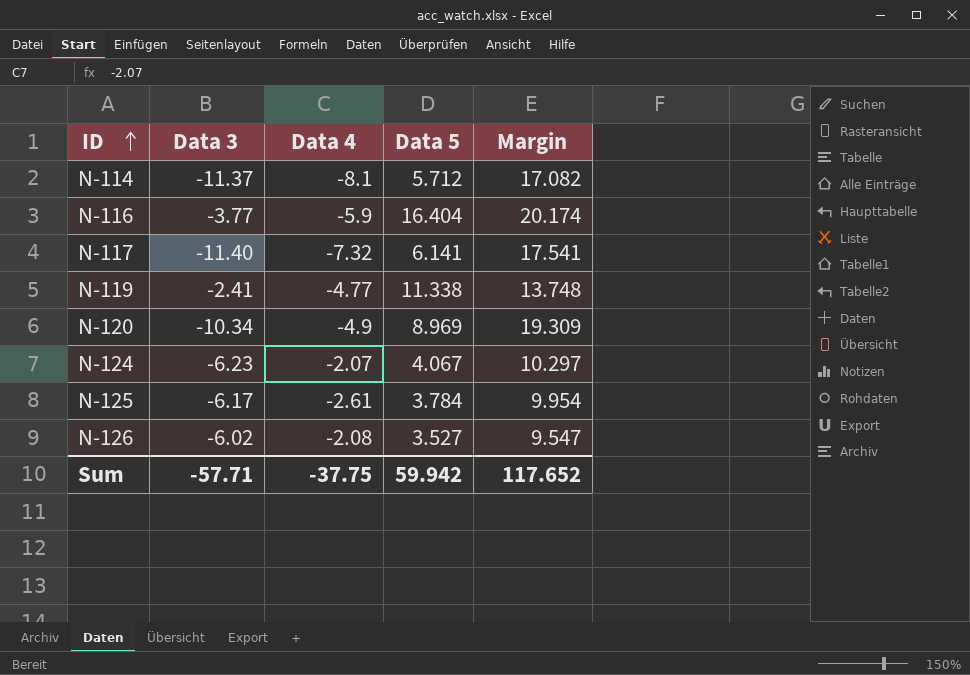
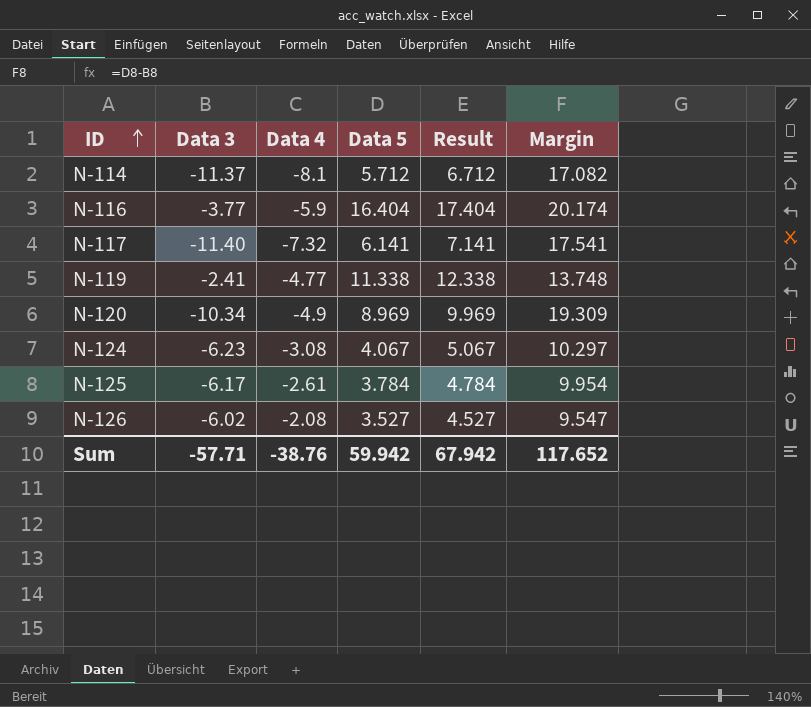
column Result | formula: none -> [Data 5] + 1
N-124 | Data 4: -2.07 -> -3.08
Sum | Data 4: -37.75 -> -38.76

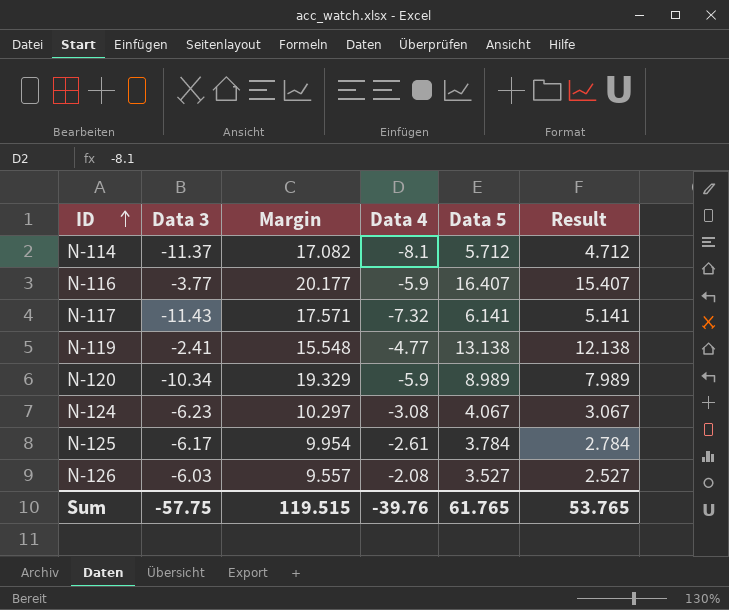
column Margin | position: 6 -> 3
column Result | formula: [Data 5] + 1 -> [Data 5] - 1
N-116 | Margin: 20.174 -> 20.177
N-116 | Data 5: 16.404 -> 16.407
N-117 | Data 3: -11.40 -> -11.43
N-117 | Margin: 17.541 -> 17.571
N-119 | Margin: 13.748 -> 15.548
N-119 | Data 5: 11.338 -> 13.138
N-120 | Margin: 19.309 -> 19.329
N-120 | Data 4: -4.9 -> -5.9
N-120 | Data 5: 8.969 -> 8.989
N-126 | Data 3: -6.02 -> -6.03
N-126 | Margin: 9.547 -> 9.557
Sum | Data 3: -57.71 -> -57.75
Sum | Margin: 117.652 -> 119.515
Sum | Data 4: -38.76 -> -39.76
Sum | Data 5: 59.942 -> 61.765
Sum | Result: 67.942 -> 53.765

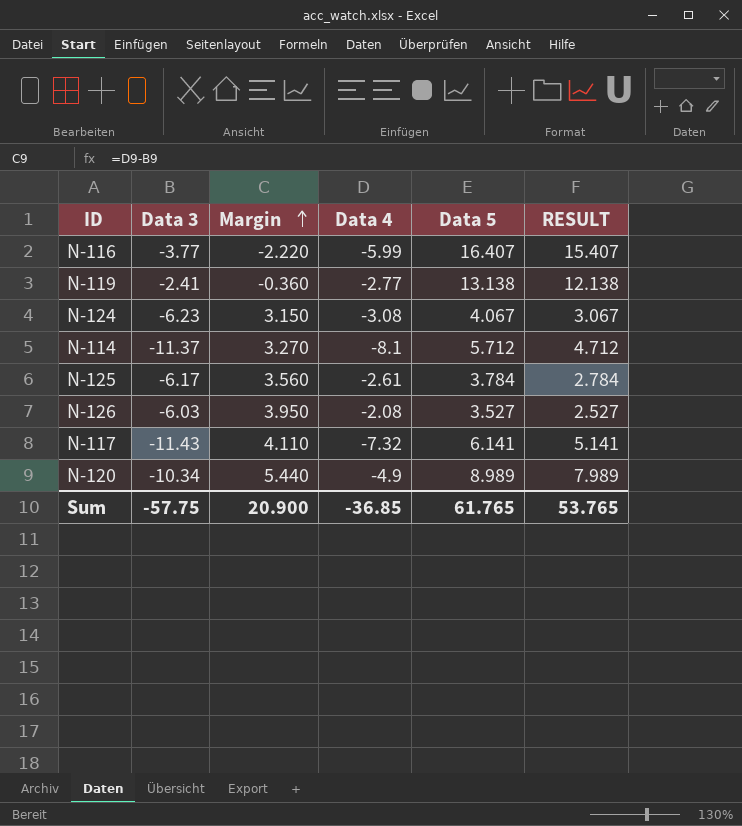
row order: ID ascending -> Margin ascending
column Margin | formula: [Data 5] - [Data 3] -> [Data 4] - [Data 3]
column name: Result -> RESULT
N-116 | Data 4: -5.9 -> -5.99
N-119 | Data 4: -4.77 -> -2.77
N-120 | Data 4: -5.9 -> -4.9
Sum | Margin: 119.515 -> 20.900
Sum | Data 4: -39.76 -> -36.85

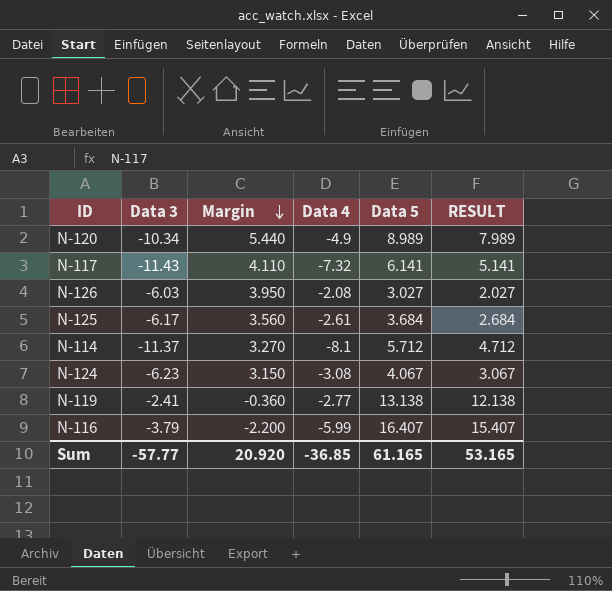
row order: Margin ascending -> Margin descending
N-126 | Data 5: 3.527 -> 3.027
N-126 | RESULT: 2.527 -> 2.027
N-125 | Data 5: 3.784 -> 3.684
N-125 | RESULT: 2.784 -> 2.684
N-116 | Data 3: -3.77 -> -3.79
N-116 | Margin: -2.220 -> -2.200
Sum | Data 3: -57.75 -> -57.77
Sum | Margin: 20.900 -> 20.920
Sum | Data 5: 61.765 -> 61.165
Sum | RESULT: 53.765 -> 53.165

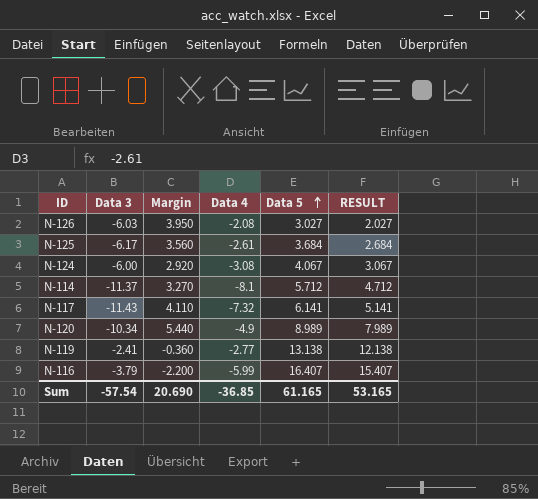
row order: Margin descending -> Data 5 ascending
N-124 | Data 3: -6.23 -> -6.00
N-124 | Margin: 3.150 -> 2.920
Sum | Data 3: -57.77 -> -57.54
Sum | Margin: 20.920 -> 20.690

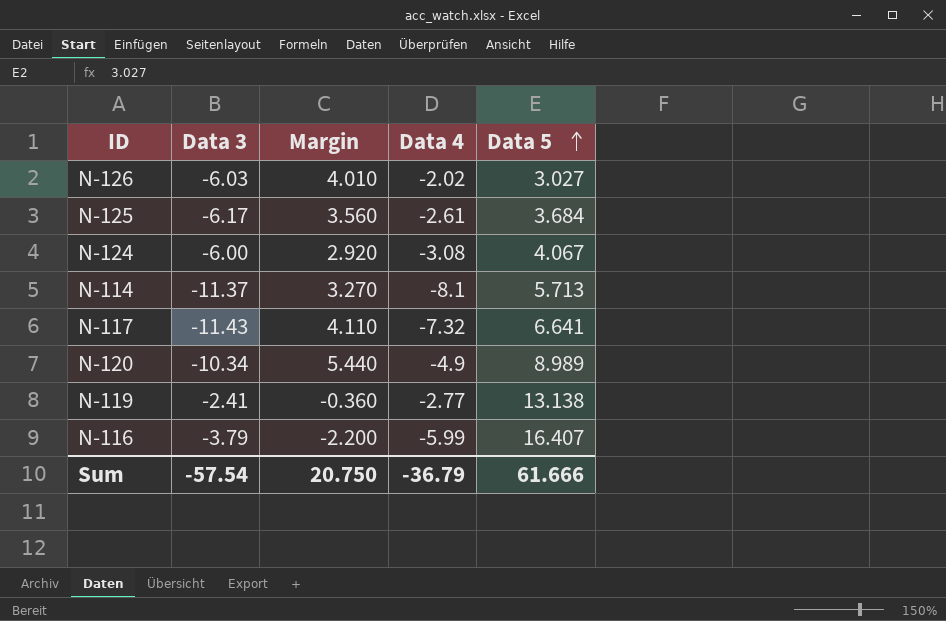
column RESULT | formula: [Data 5] - 1 -> none
N-126 | Margin: 3.950 -> 4.010
N-126 | Data 4: -2.08 -> -2.02
N-114 | Data 5: 5.712 -> 5.713
N-117 | Data 5: 6.141 -> 6.641
Sum | Margin: 20.690 -> 20.750
Sum | Data 4: -36.85 -> -36.79
Sum | Data 5: 61.165 -> 61.666

